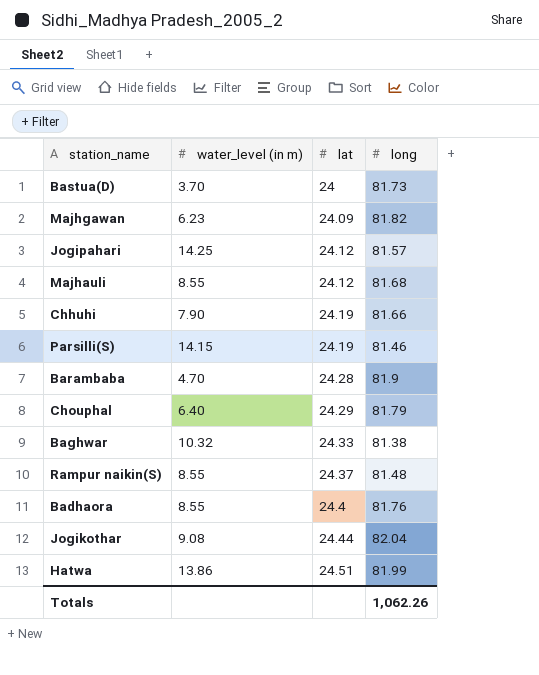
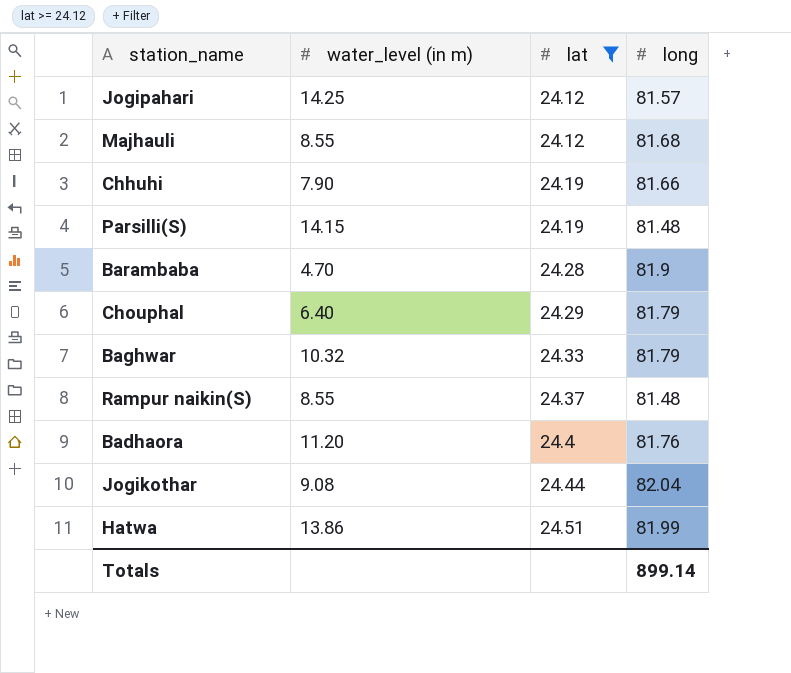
filter: none -> lat >= 24.12
Parsilli(S) | long: 81.46 -> 81.48
Baghwar | long: 81.38 -> 81.79
Badhaora | water_level (in m): 8.55 -> 11.20
Totals | long: 1,062.26 -> 899.14

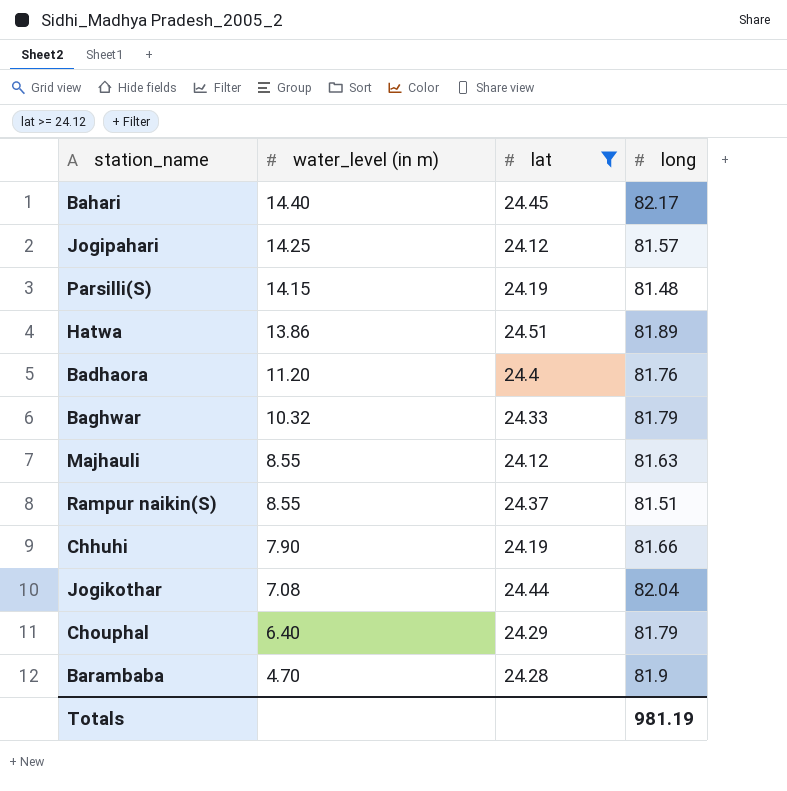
row order: lat ascending -> water_level (in m) descending
row Bahari: none -> 14.40 | 24.45 | 82.17
Hatwa | long: 81.99 -> 81.89
Majhauli | long: 81.68 -> 81.63
Rampur naikin(S) | long: 81.48 -> 81.51
Jogikothar | water_level (in m): 9.08 -> 7.08
Totals | long: 899.14 -> 981.19

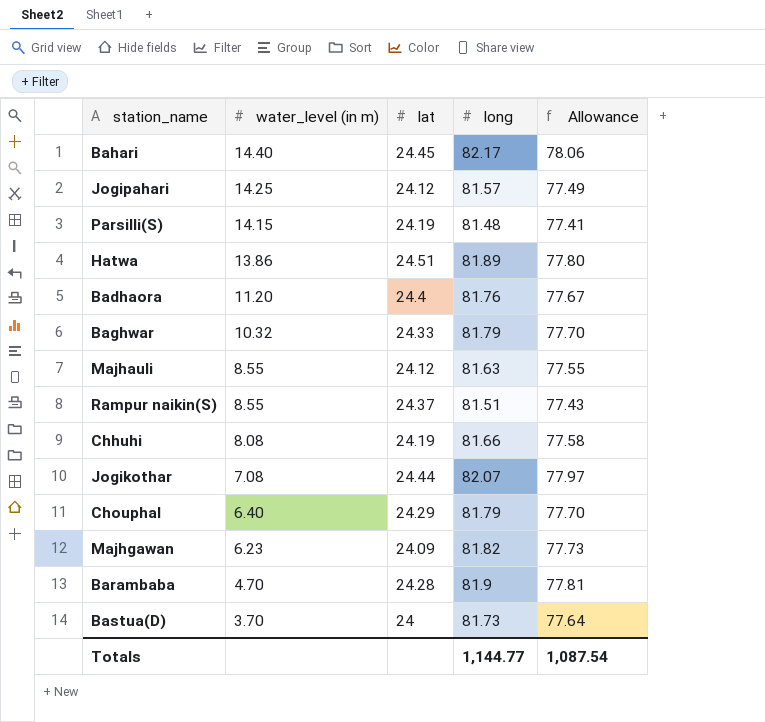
filter: lat >= 24.12 -> none
column Allowance | formula: none -> [long] * 0.95
Chhuhi | water_level (in m): 7.90 -> 8.08
Jogikothar | long: 82.04 -> 82.07
Totals | long: 981.19 -> 1,144.77

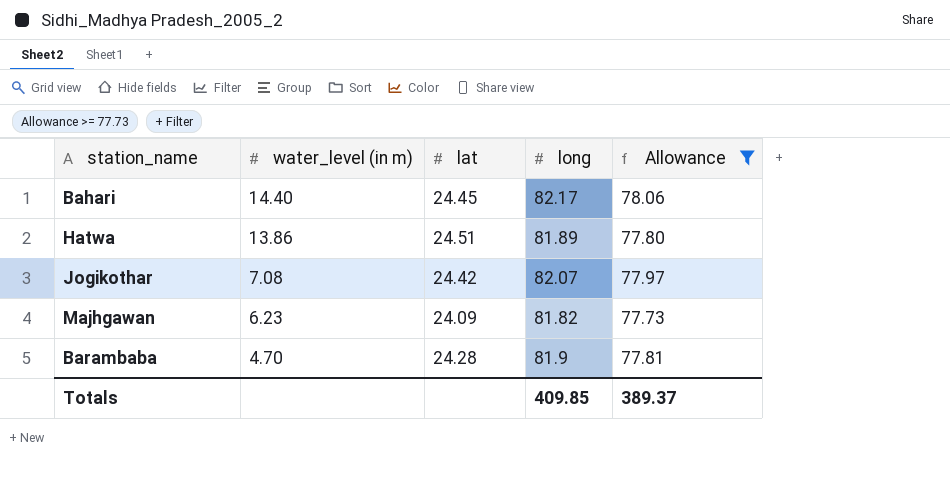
filter: none -> Allowance >= 77.73
Jogikothar | lat: 24.44 -> 24.42
Totals | long: 1,144.77 -> 409.85
Totals | Allowance: 1,087.54 -> 389.37

